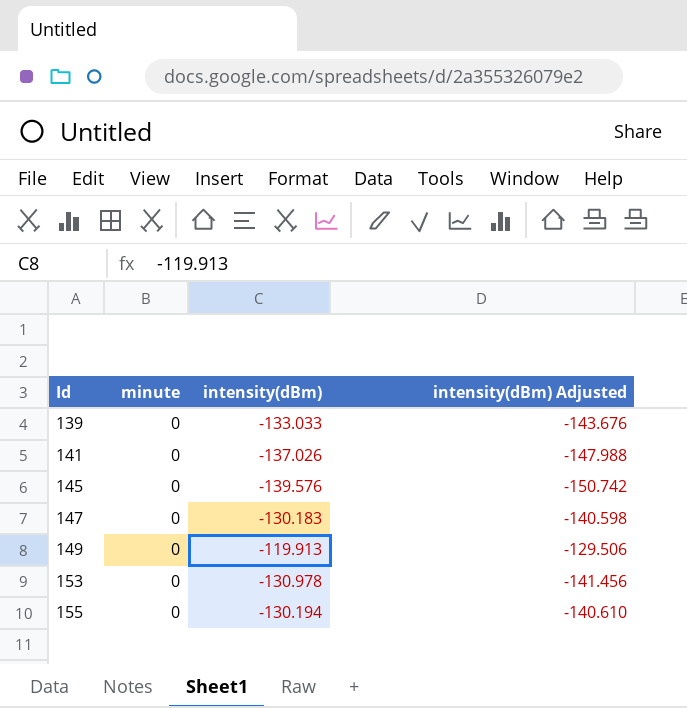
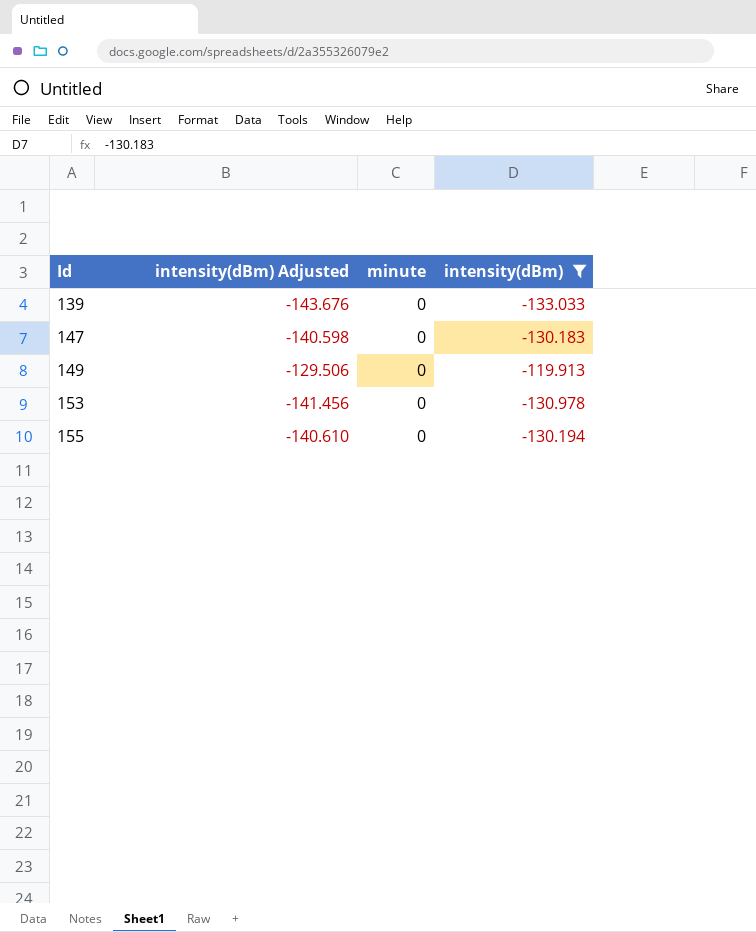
filter: none -> intensity(dBm) >= -133.033
column intensity(dBm) Adjusted | position: 4 -> 2

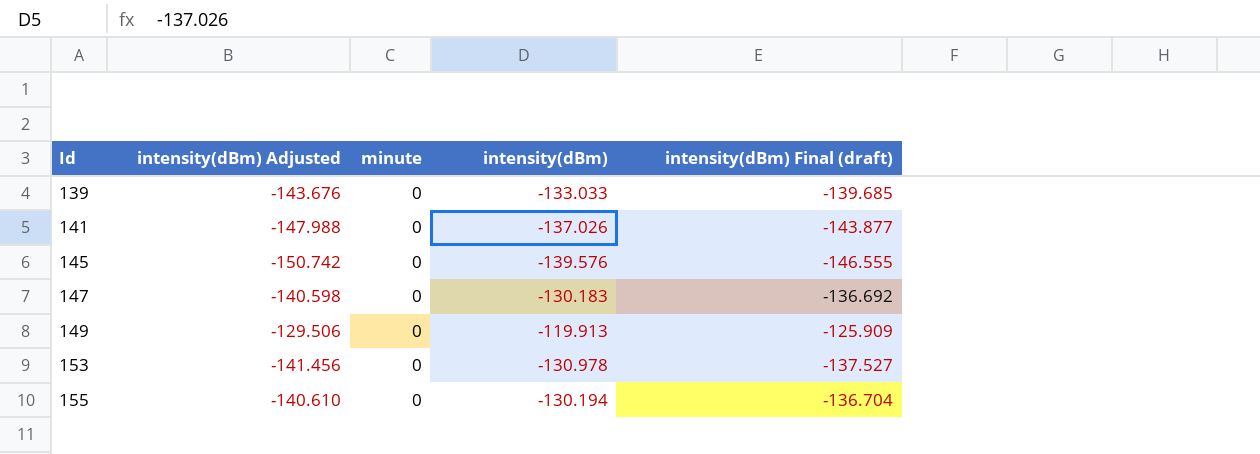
filter: intensity(dBm) >= -133.033 -> none
column intensity(dBm) Final (draft) | formula: none -> [intensity(dBm)] * 1.05

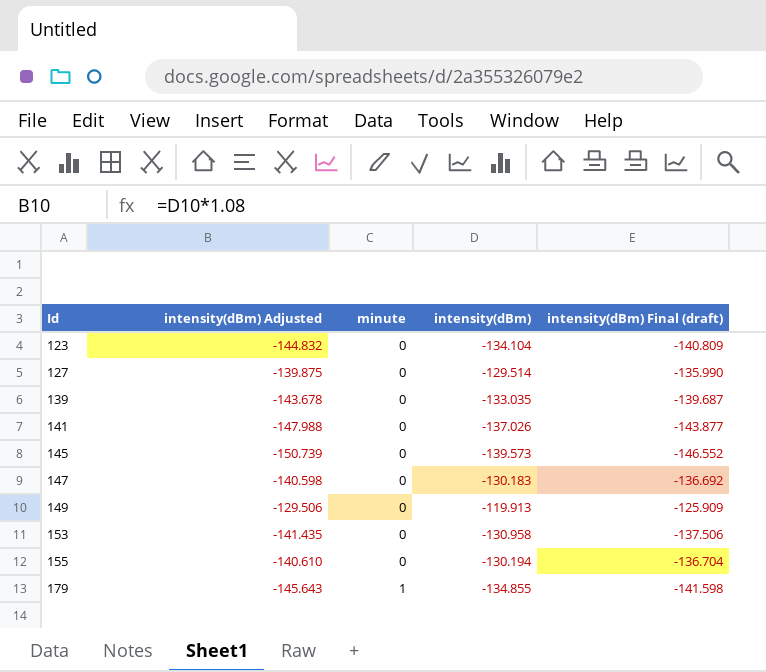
row 123: none -> -144.832 | 0 | -134.104 | -140.809
row 127: none -> -139.875 | 0 | -129.514 | -135.990
139 | intensity(dBm) Adjusted: -143.676 -> -143.678
139 | intensity(dBm): -133.033 -> -133.035
139 | intensity(dBm) Final (draft): -139.685 -> -139.687
145 | intensity(dBm) Adjusted: -150.742 -> -150.739
145 | intensity(dBm): -139.576 -> -139.573
145 | intensity(dBm) Final (draft): -146.555 -> -146.552
153 | intensity(dBm) Adjusted: -141.456 -> -141.435
153 | intensity(dBm): -130.978 -> -130.958
153 | intensity(dBm) Final (draft): -137.527 -> -137.506
row 179: none -> -145.643 | 1 | -134.855 | -141.598

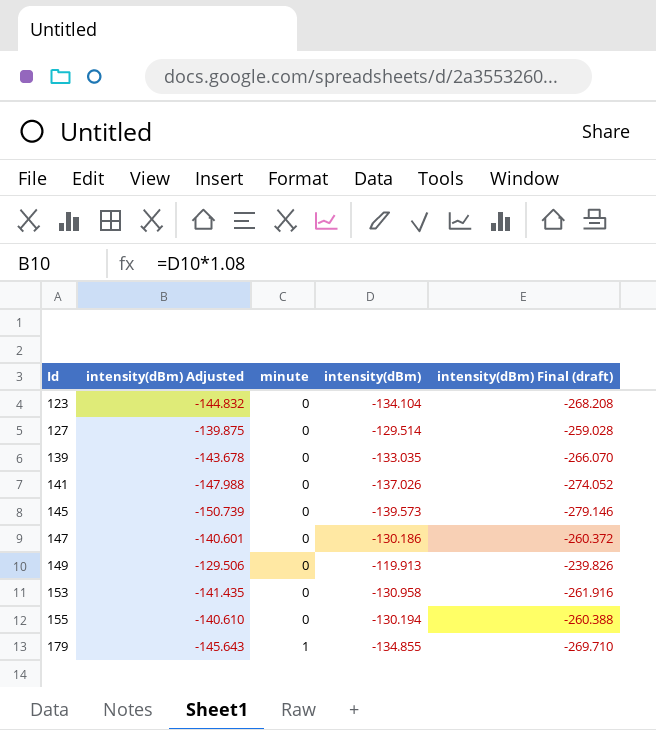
column intensity(dBm) Final (draft) | formula: [intensity(dBm)] * 1.05 -> [intensity(dBm)] * 2
147 | intensity(dBm) Adjusted: -140.598 -> -140.601
147 | intensity(dBm): -130.183 -> -130.186

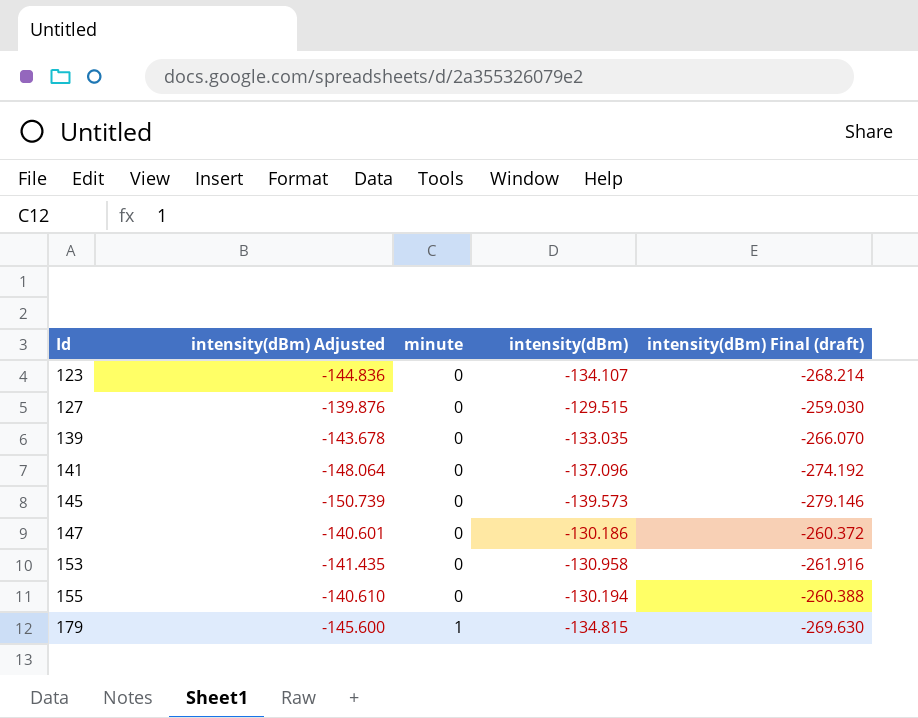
row 149: -129.506 | 0 | -119.913 | -239.826 -> none
123 | intensity(dBm) Adjusted: -144.832 -> -144.836
123 | intensity(dBm): -134.104 -> -134.107
123 | intensity(dBm) Final (draft): -268.208 -> -268.214
127 | intensity(dBm) Adjusted: -139.875 -> -139.876
127 | intensity(dBm): -129.514 -> -129.515
127 | intensity(dBm) Final (draft): -259.028 -> -259.030
141 | intensity(dBm) Adjusted: -147.988 -> -148.064
141 | intensity(dBm): -137.026 -> -137.096
141 | intensity(dBm) Final (draft): -274.052 -> -274.192
179 | intensity(dBm) Adjusted: -145.643 -> -145.600
179 | intensity(dBm): -134.855 -> -134.815
179 | intensity(dBm) Final (draft): -269.710 -> -269.630

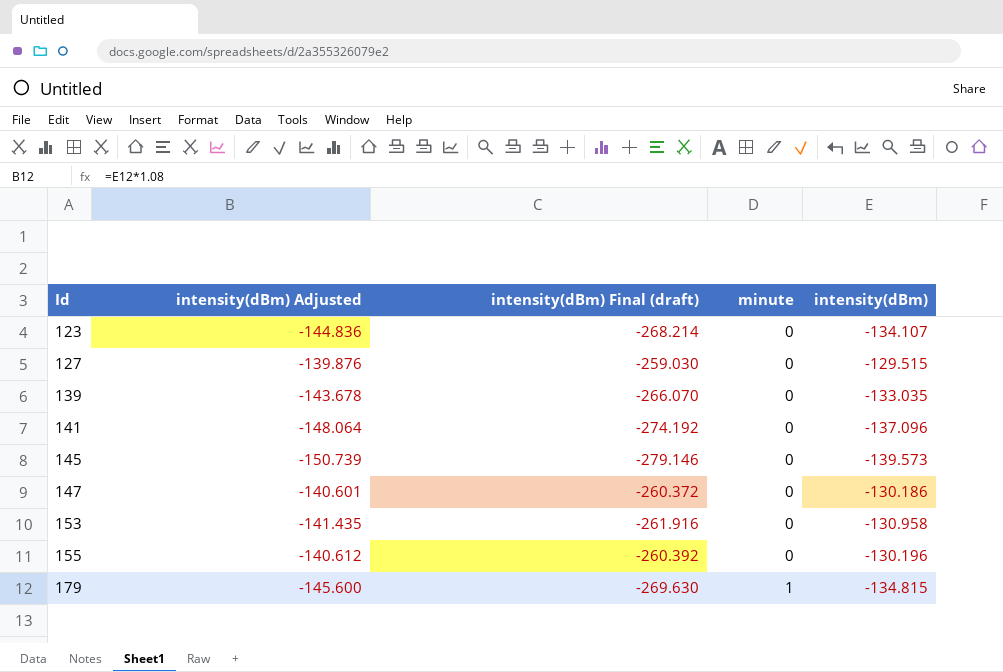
column intensity(dBm) Final (draft) | position: 5 -> 3
155 | intensity(dBm) Adjusted: -140.610 -> -140.612
155 | intensity(dBm) Final (draft): -260.388 -> -260.392
155 | intensity(dBm): -130.194 -> -130.196

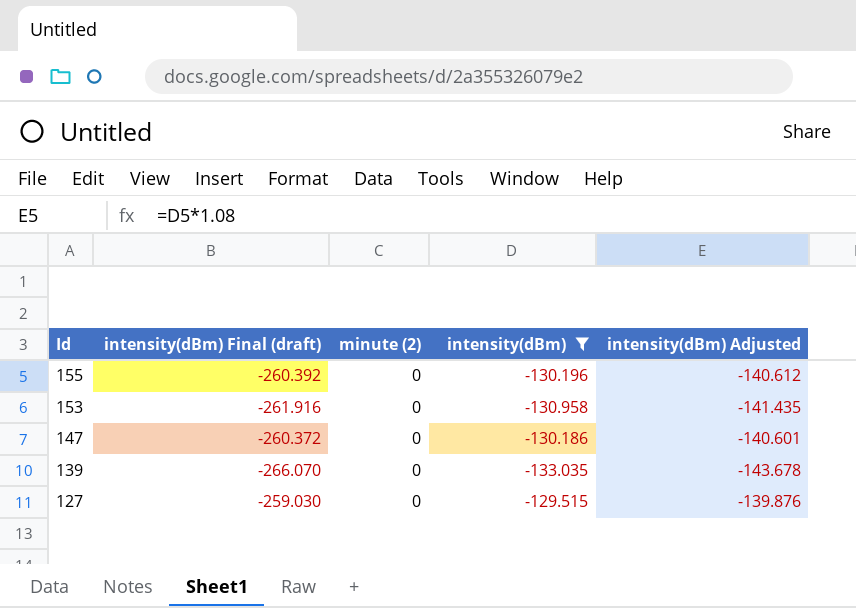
filter: none -> intensity(dBm) >= -133.035
row order: Id ascending -> Id descending
column name: minute -> minute (2)
column intensity(dBm) Adjusted | position: 2 -> 5

